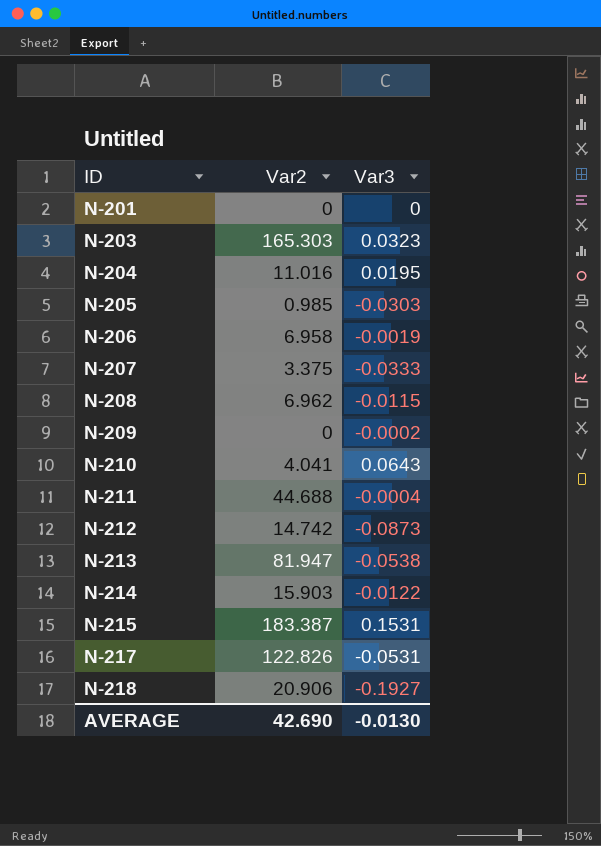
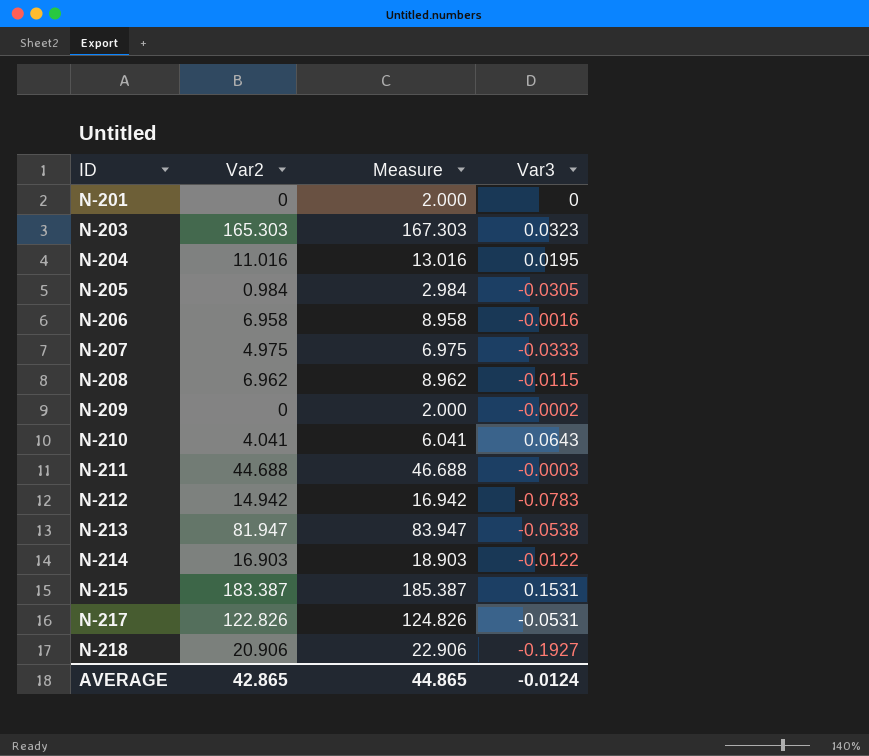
column Measure | formula: none -> [Var2] + 2
N-205 | Var2: 0.985 -> 0.984
N-205 | Var3: -0.0303 -> -0.0305
N-206 | Var3: -0.0019 -> -0.0016
N-207 | Var2: 3.375 -> 4.975
N-211 | Var3: -0.0004 -> -0.0003
N-212 | Var2: 14.742 -> 14.942
N-212 | Var3: -0.0873 -> -0.0783
N-214 | Var2: 15.903 -> 16.903
AVERAGE | Var2: 42.690 -> 42.865
AVERAGE | Var3: -0.0130 -> -0.0124

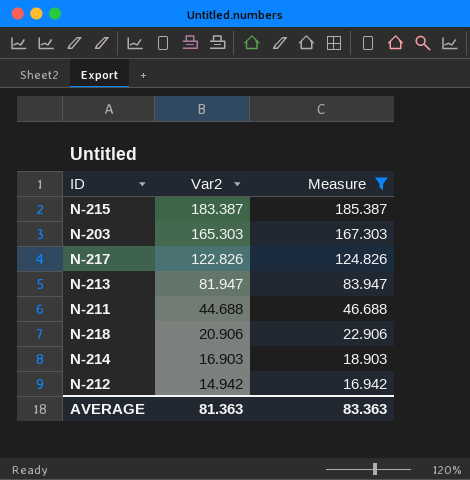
filter: none -> Measure >= 16.942
row order: ID ascending -> Var2 descending
column Var3 | position: 4 -> none
AVERAGE | Var2: 42.865 -> 81.363
AVERAGE | Measure: 44.865 -> 83.363

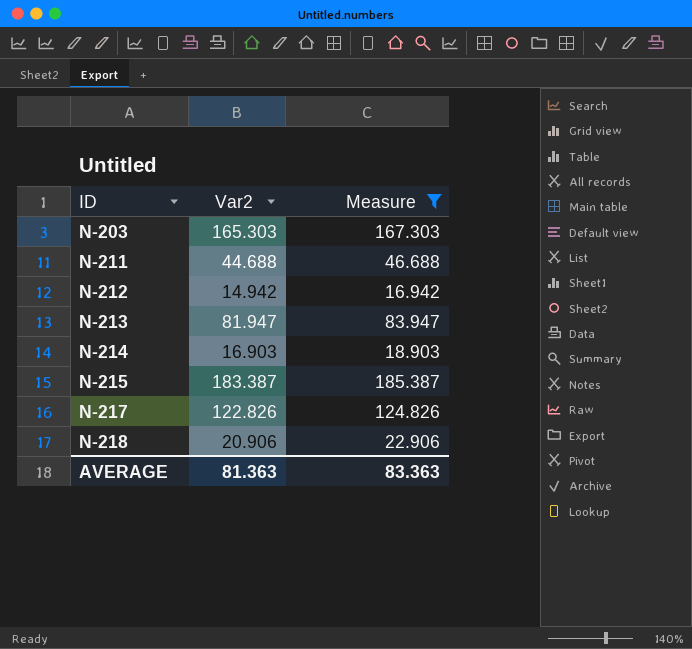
row order: Var2 descending -> ID ascending

